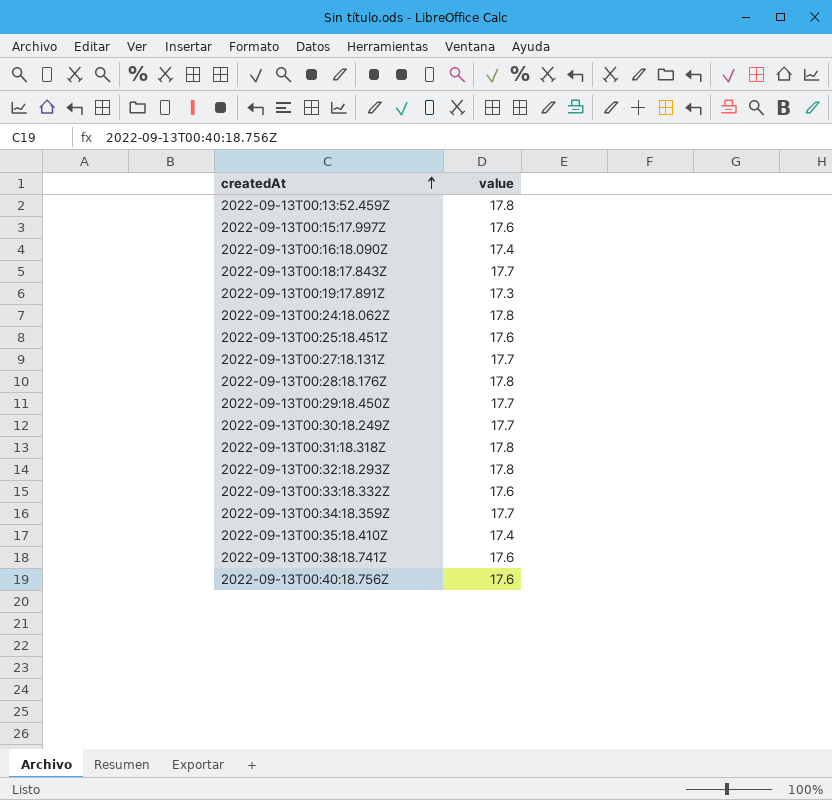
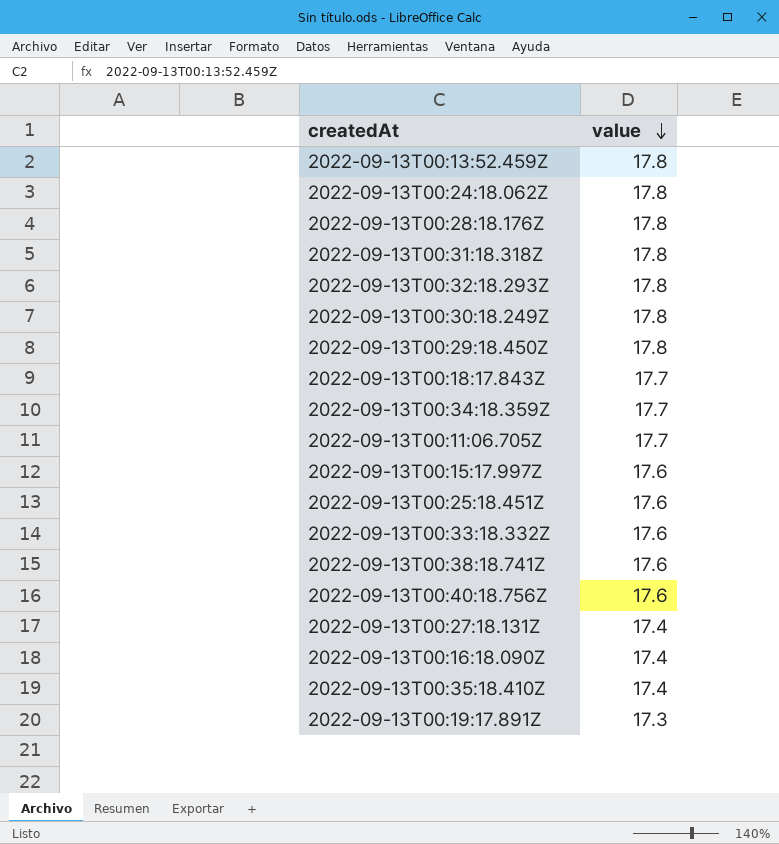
row order: createdAt ascending -> value descending
2022-09-13T00:30:18.249Z | value: 17.7 -> 17.8
2022-09-13T00:29:18.450Z | value: 17.7 -> 17.8
row 2022-09-13T00:11:06.705Z: none -> 17.7
2022-09-13T00:27:18.131Z | value: 17.7 -> 17.4

